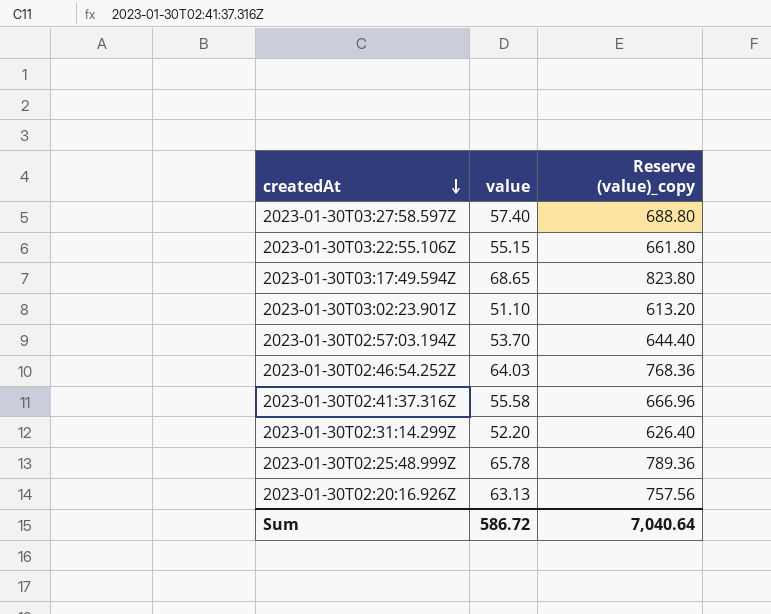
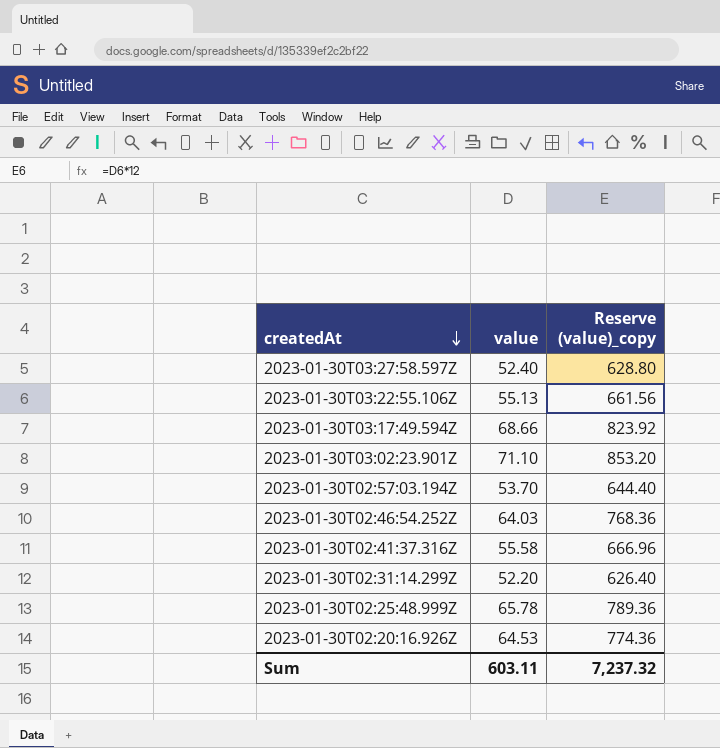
2023-01-30T03:27:58.597Z | value: 57.40 -> 52.40
2023-01-30T03:27:58.597Z | Reserve (value)_copy: 688.80 -> 628.80
2023-01-30T03:22:55.106Z | value: 55.15 -> 55.13
2023-01-30T03:22:55.106Z | Reserve (value)_copy: 661.80 -> 661.56
2023-01-30T03:17:49.594Z | value: 68.65 -> 68.66
2023-01-30T03:17:49.594Z | Reserve (value)_copy: 823.80 -> 823.92
2023-01-30T03:02:23.901Z | value: 51.10 -> 71.10
2023-01-30T03:02:23.901Z | Reserve (value)_copy: 613.20 -> 853.20
2023-01-30T02:20:16.926Z | value: 63.13 -> 64.53
2023-01-30T02:20:16.926Z | Reserve (value)_copy: 757.56 -> 774.36
Sum | value: 586.72 -> 603.11
Sum | Reserve (value)_copy: 7,040.64 -> 7,237.32

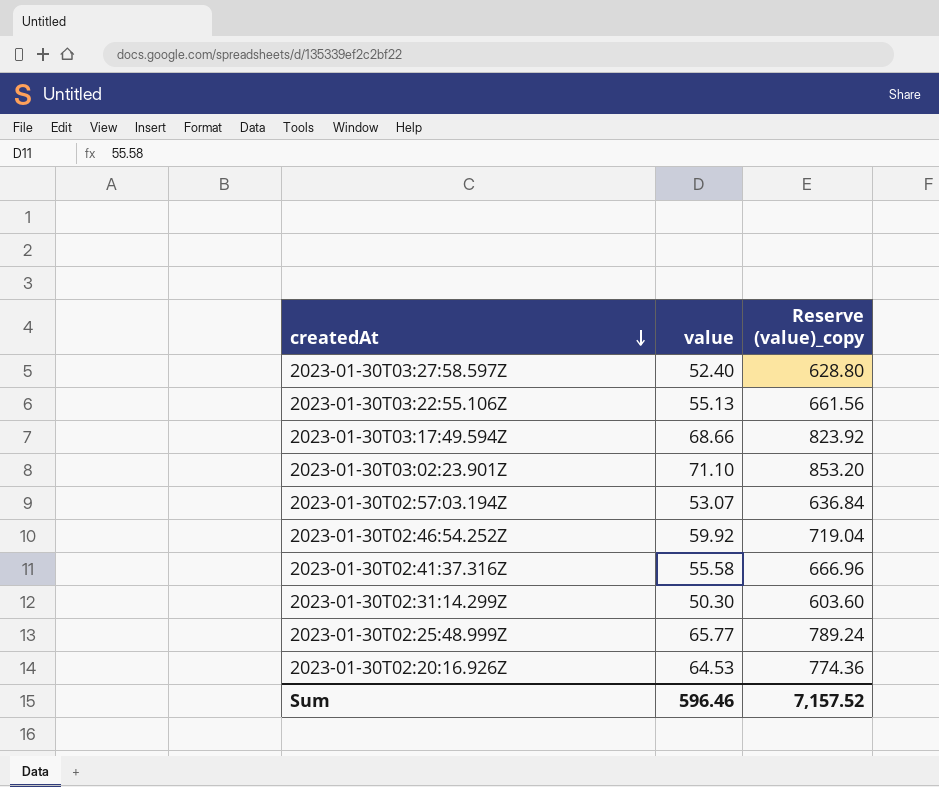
2023-01-30T02:57:03.194Z | value: 53.70 -> 53.07
2023-01-30T02:57:03.194Z | Reserve (value)_copy: 644.40 -> 636.84
2023-01-30T02:46:54.252Z | value: 64.03 -> 59.92
2023-01-30T02:46:54.252Z | Reserve (value)_copy: 768.36 -> 719.04
2023-01-30T02:31:14.299Z | value: 52.20 -> 50.30
2023-01-30T02:31:14.299Z | Reserve (value)_copy: 626.40 -> 603.60
2023-01-30T02:25:48.999Z | value: 65.78 -> 65.77
2023-01-30T02:25:48.999Z | Reserve (value)_copy: 789.36 -> 789.24
Sum | value: 603.11 -> 596.46
Sum | Reserve (value)_copy: 7,237.32 -> 7,157.52

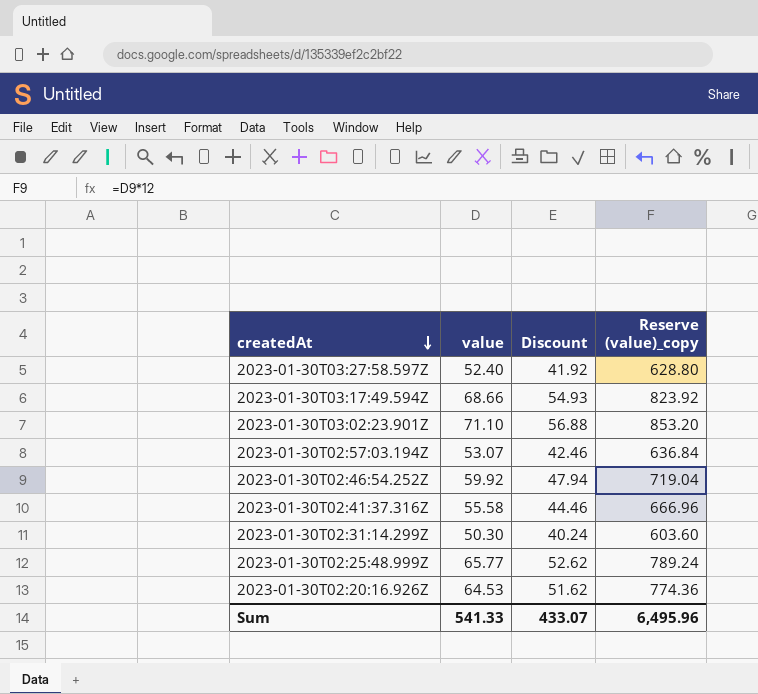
column Discount | formula: none -> [value] * 0.8
row 2023-01-30T03:22:55.106Z: 55.13 | 661.56 -> none
Sum | value: 596.46 -> 541.33
Sum | Reserve (value)_copy: 7,157.52 -> 6,495.96

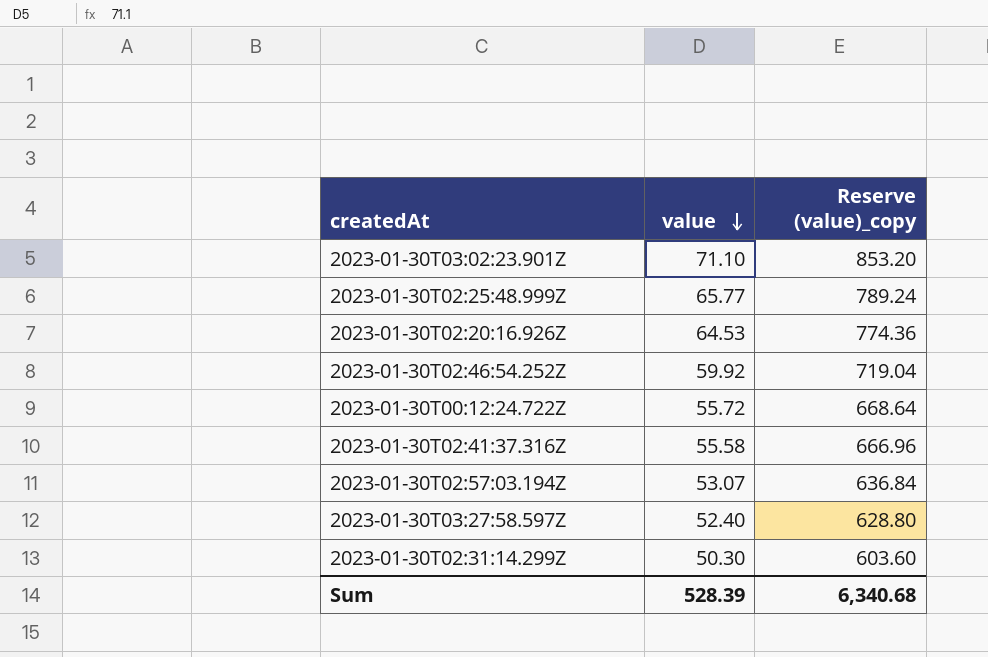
row order: createdAt descending -> value descending
column Discount | formula: [value] * 0.8 -> none
row 2023-01-30T03:17:49.594Z: 68.66 | 54.93 | 823.92 -> none
row 2023-01-30T00:12:24.722Z: none -> 55.72 | 668.64
Sum | value: 541.33 -> 528.39
Sum | Reserve (value)_copy: 6,495.96 -> 6,340.68

